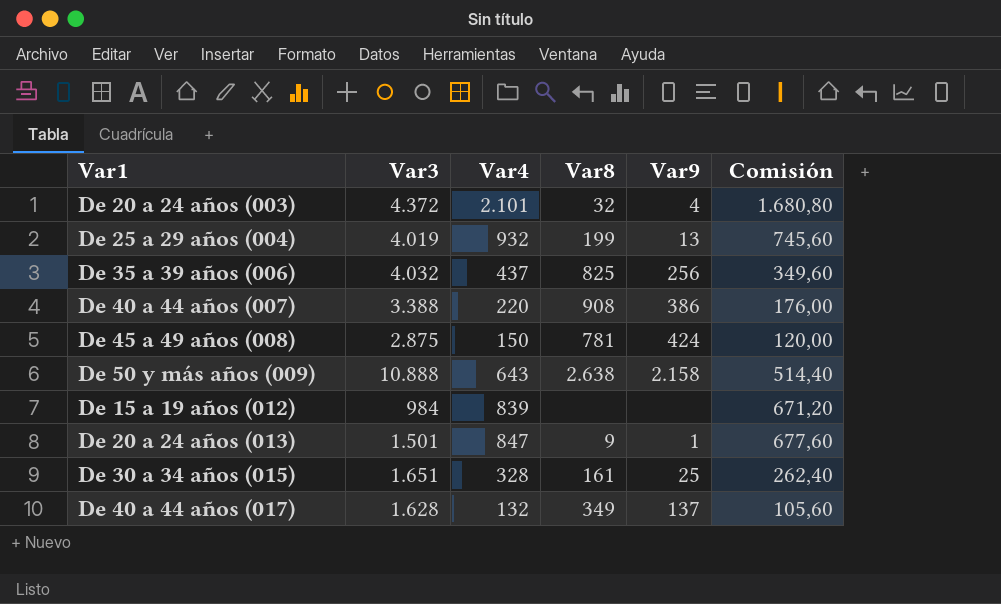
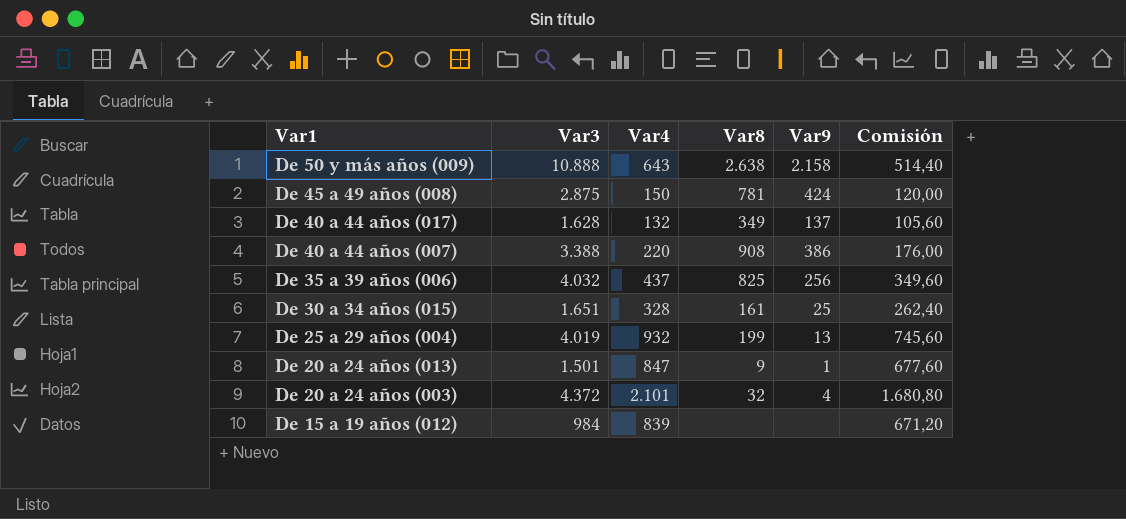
row order: none -> Var1 descending

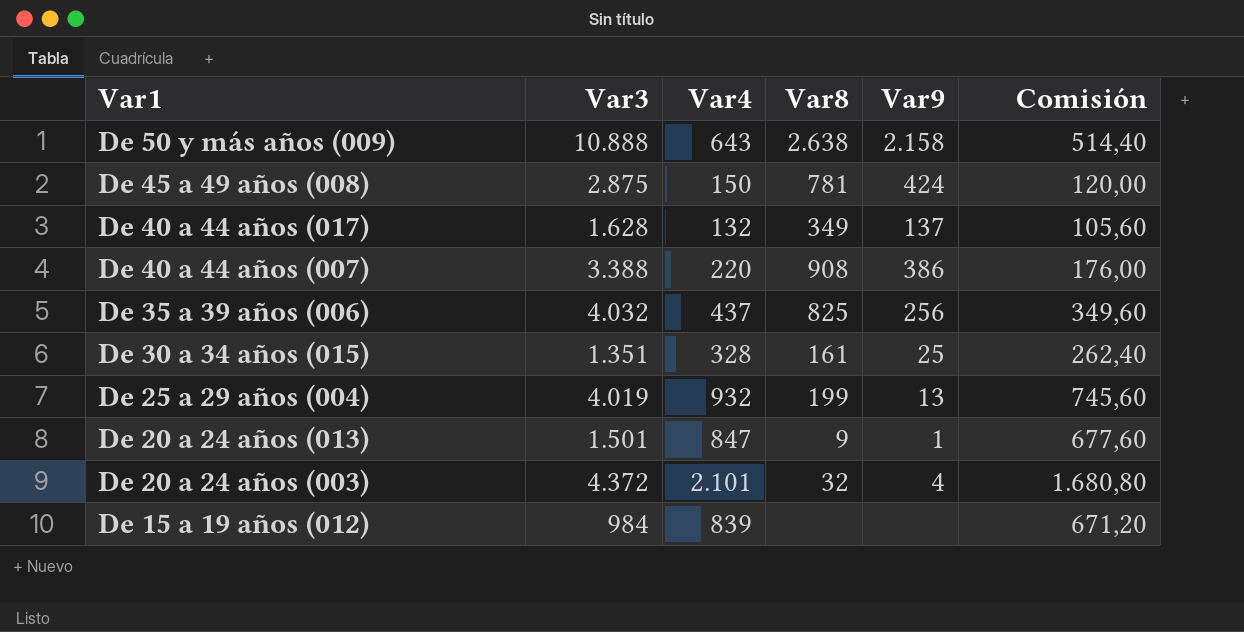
De 30 a 34 años (015) | Var3: 1.651 -> 1.351

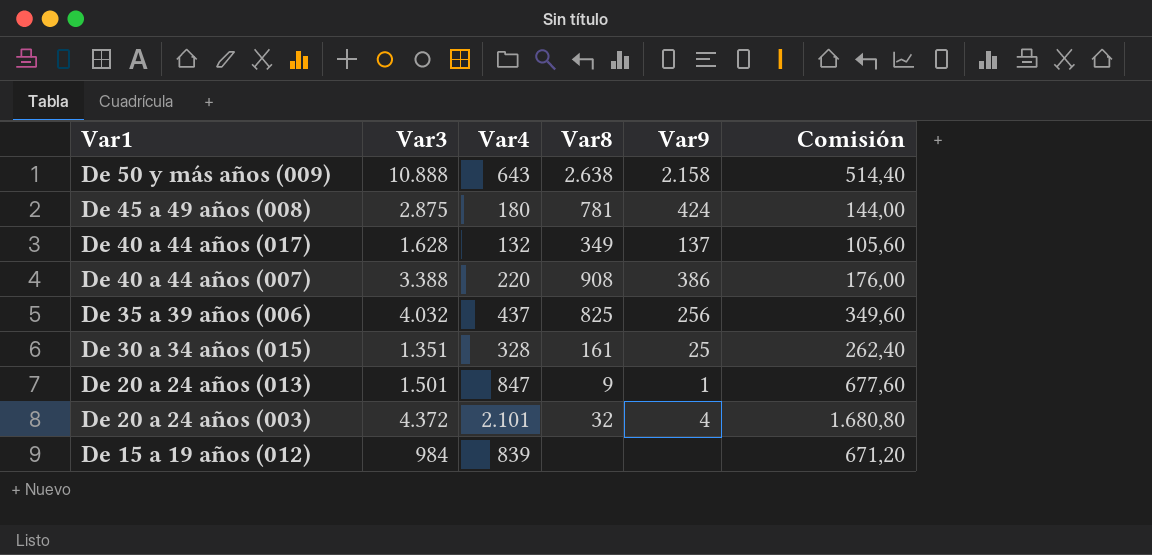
row De 25 a 29 años (004): 4.019 | 932 | 199 | 13 | 745,60 -> none
De 45 a 49 años (008) | Var4: 150 -> 180
De 45 a 49 años (008) | Comisión: 120,00 -> 144,00

